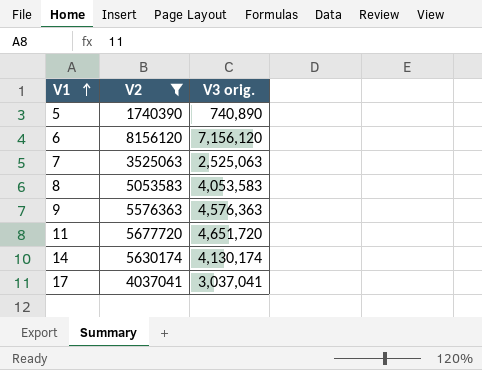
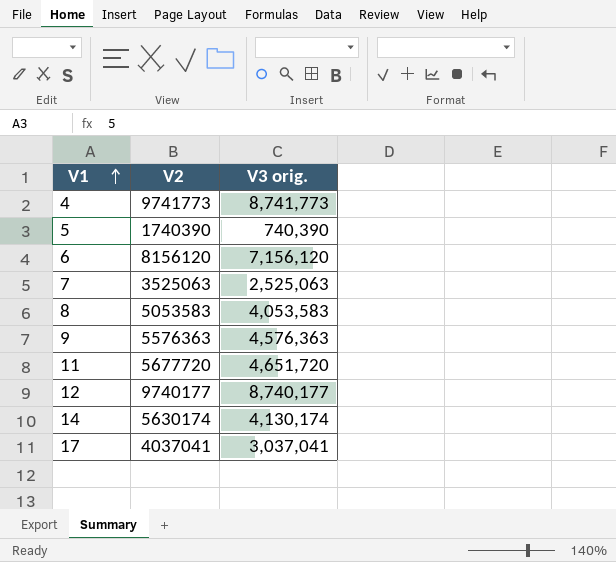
filter: V2 <= 8156120 -> none
5 | V3 orig.: 740,890 -> 740,390

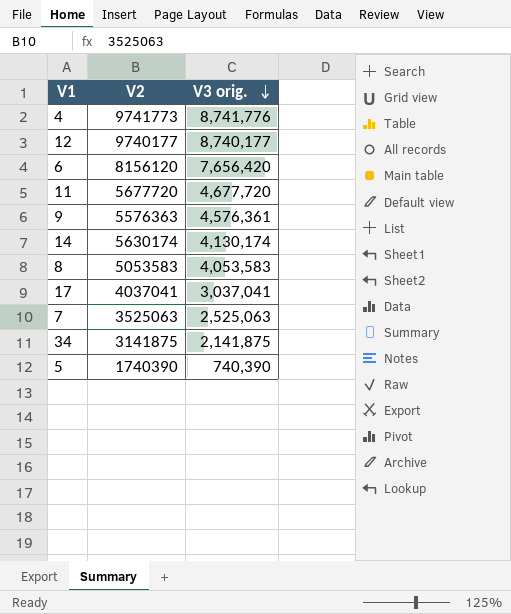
row order: V1 ascending -> V3 orig. descending
4 | V3 orig.: 8,741,773 -> 8,741,776
6 | V3 orig.: 7,156,120 -> 7,656,420
11 | V3 orig.: 4,651,720 -> 4,677,720
9 | V3 orig.: 4,576,363 -> 4,576,361
row 34: none -> 3141875 | 2,141,875

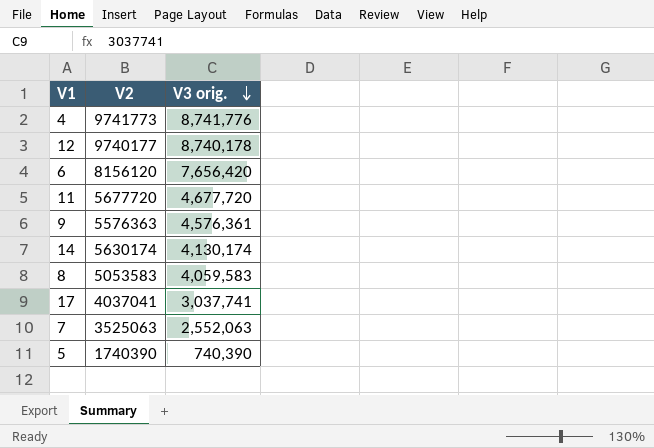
row 34: 3141875 | 2,141,875 -> none
12 | V3 orig.: 8,740,177 -> 8,740,178
8 | V3 orig.: 4,053,583 -> 4,059,583
17 | V3 orig.: 3,037,041 -> 3,037,741
7 | V3 orig.: 2,525,063 -> 2,552,063

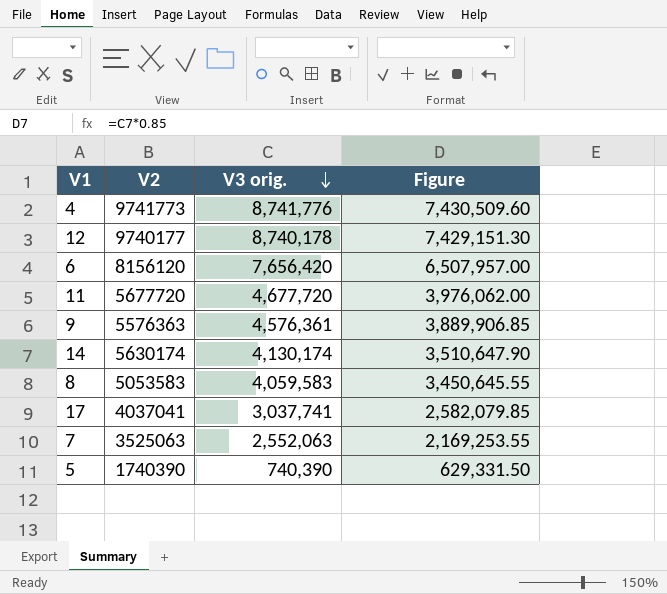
column Figure | formula: none -> [V3 orig.] * 0.85

